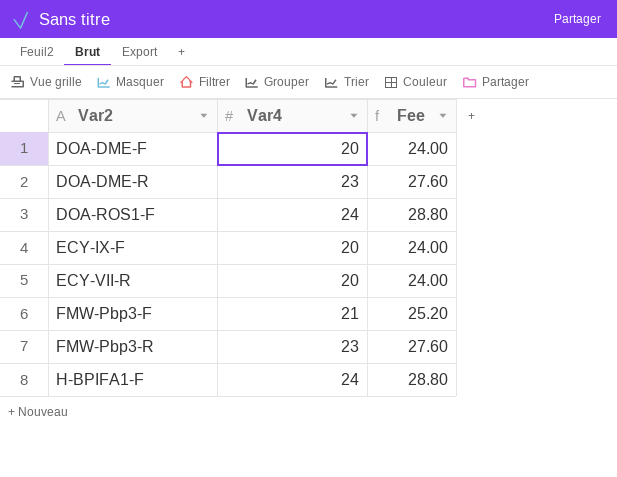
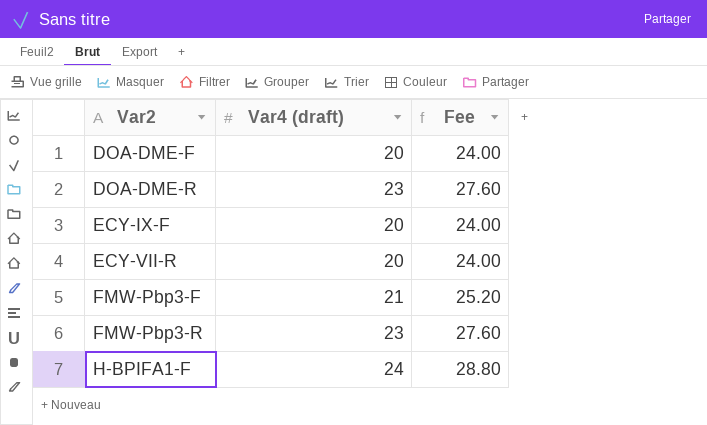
column name: Var4 -> Var4 (draft)
row DOA-ROS1-F: 24 | 28.80 -> none

